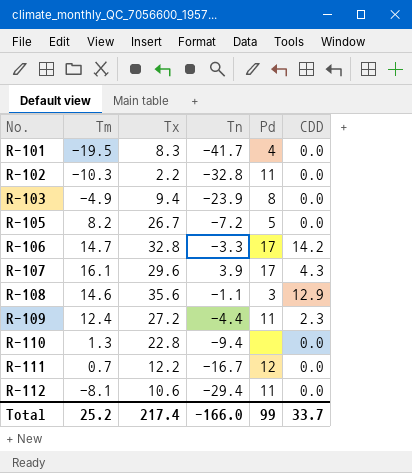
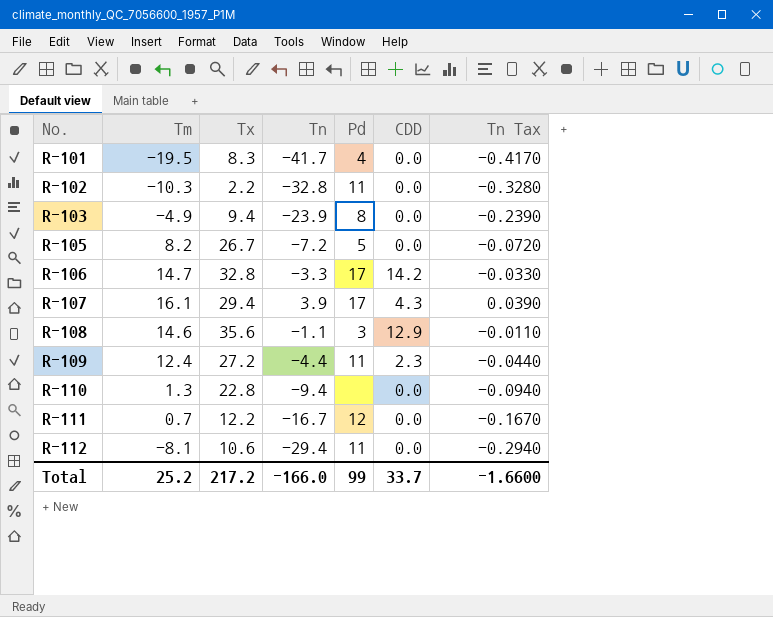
column Tn Tax | formula: none -> [Tn] * 0.01
R-107 | Tx: 29.6 -> 29.4
Total | Tx: 217.4 -> 217.2

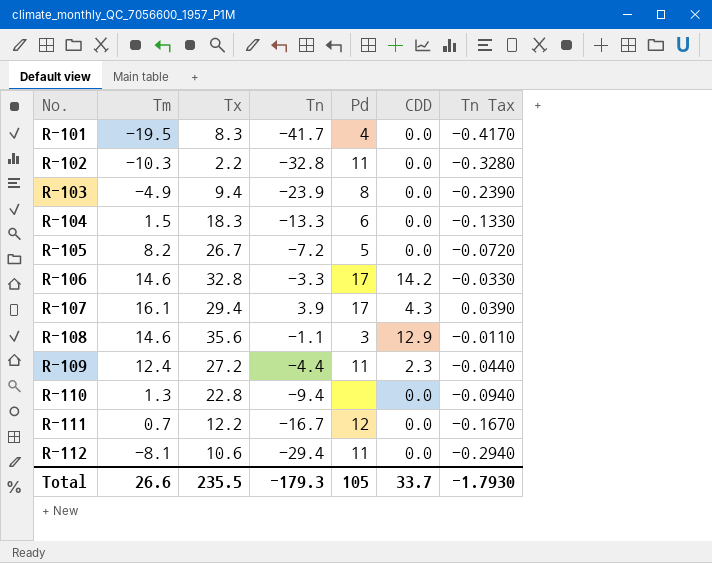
row R-104: none -> 1.5 | 18.3 | -13.3 | 6 | 0.0 | -0.1330
R-106 | Tm: 14.7 -> 14.6
Total | Tm: 25.2 -> 26.6
Total | Tx: 217.2 -> 235.5
Total | Tn: -166.0 -> -179.3
Total | Pd: 99 -> 105
Total | Tn Tax: -1.6600 -> -1.7930

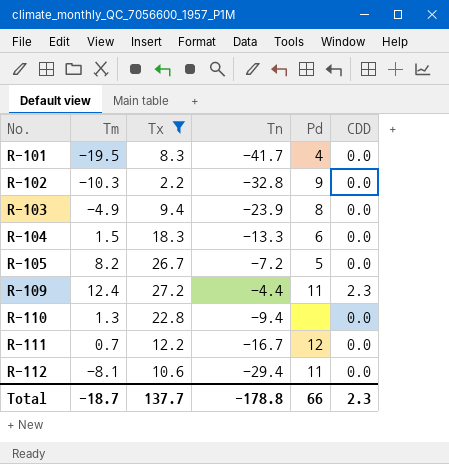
filter: none -> Tx <= 27.2
column Tn Tax | formula: [Tn] * 0.01 -> none
R-102 | Pd: 11 -> 9
Total | Tm: 26.6 -> -18.7
Total | Tx: 235.5 -> 137.7
Total | Tn: -179.3 -> -178.8
Total | Pd: 105 -> 66
Total | CDD: 33.7 -> 2.3

